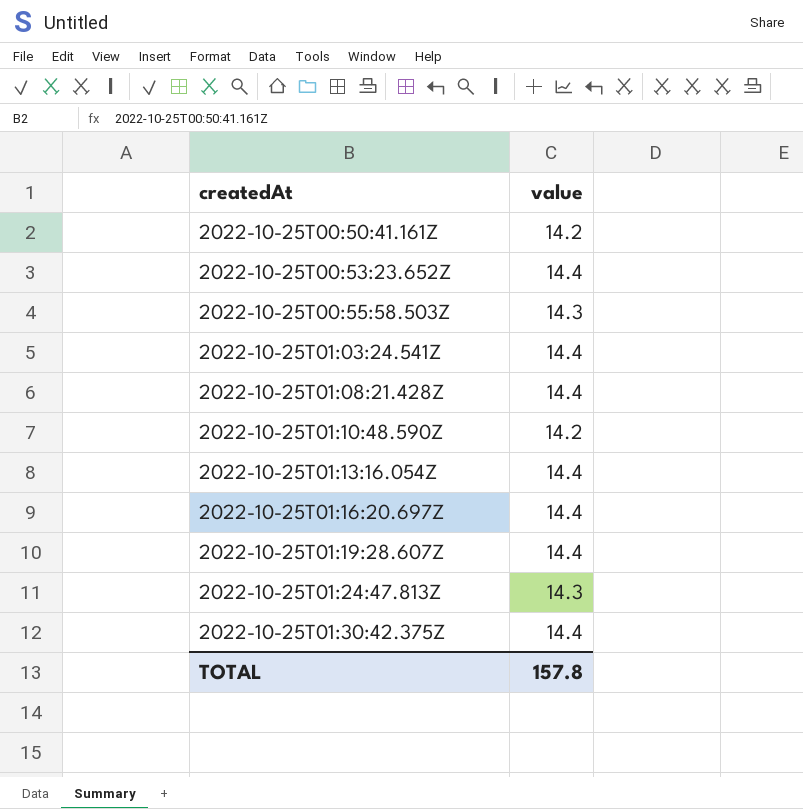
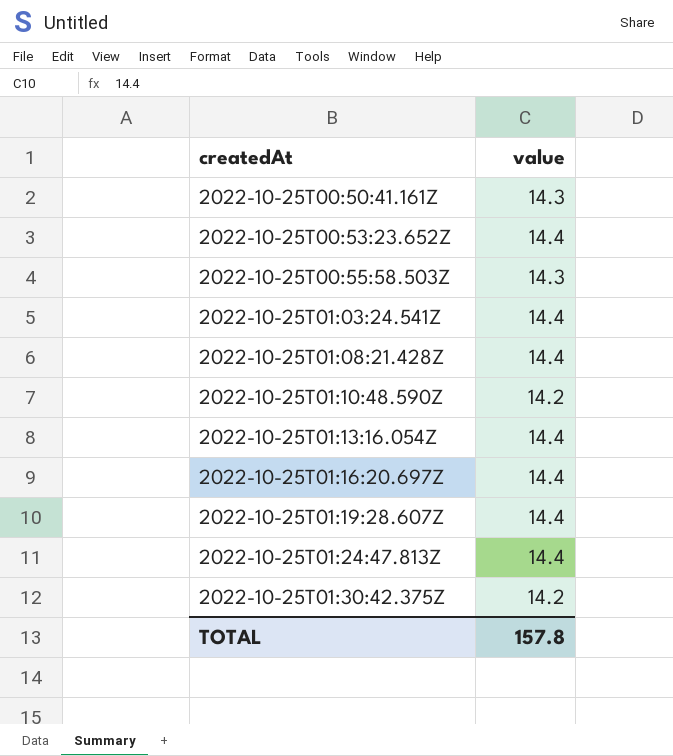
2022-10-25T00:50:41.161Z | value: 14.2 -> 14.3
2022-10-25T01:24:47.813Z | value: 14.3 -> 14.4
2022-10-25T01:30:42.375Z | value: 14.4 -> 14.2

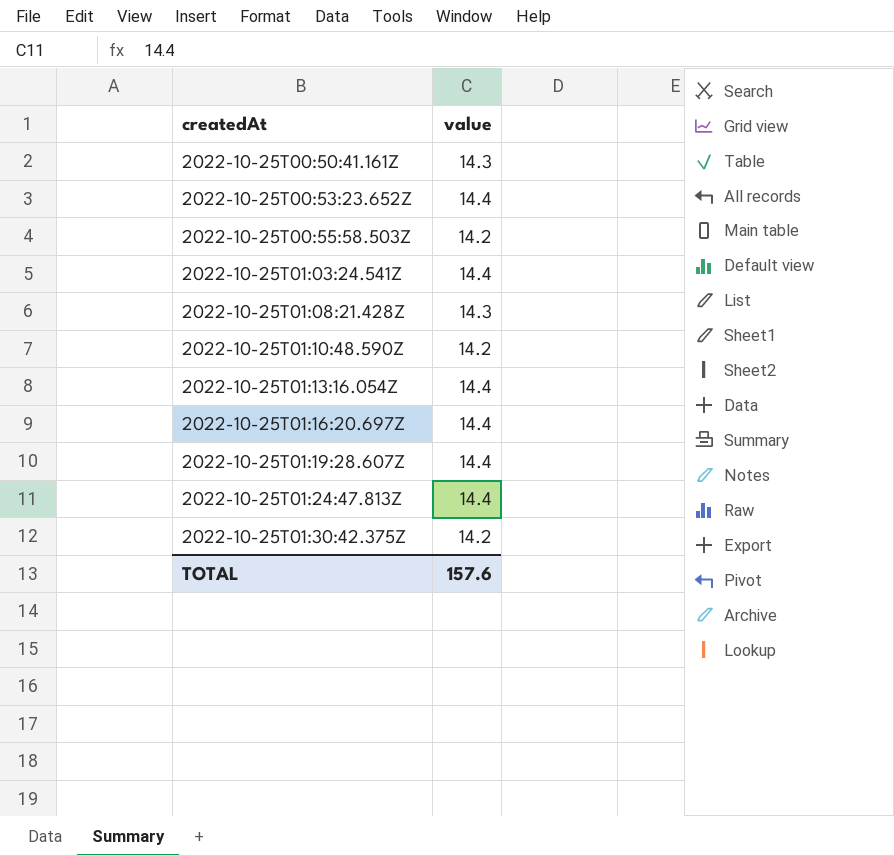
2022-10-25T00:55:58.503Z | value: 14.3 -> 14.2
2022-10-25T01:08:21.428Z | value: 14.4 -> 14.3
TOTAL | value: 157.8 -> 157.6

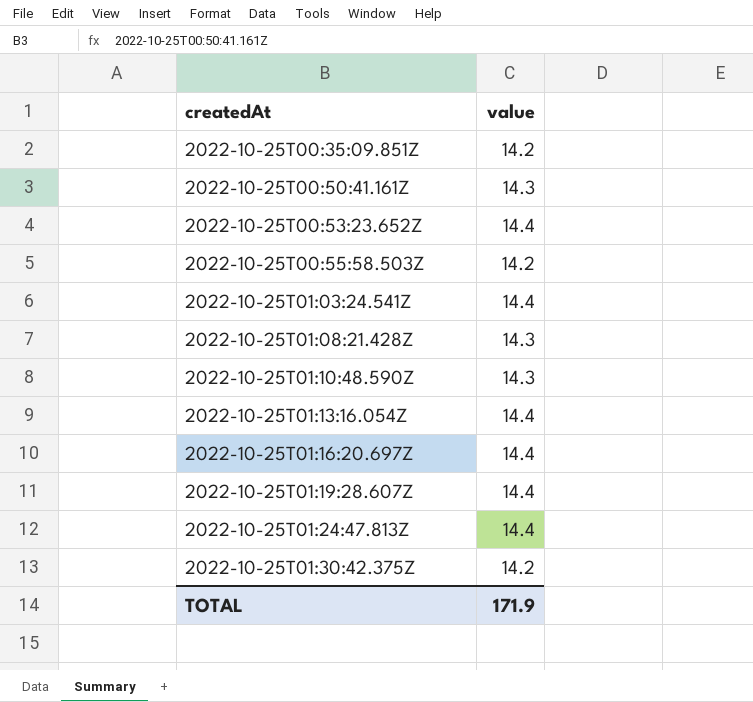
row 2022-10-25T00:35:09.851Z: none -> 14.2
2022-10-25T01:10:48.590Z | value: 14.2 -> 14.3
TOTAL | value: 157.6 -> 171.9

